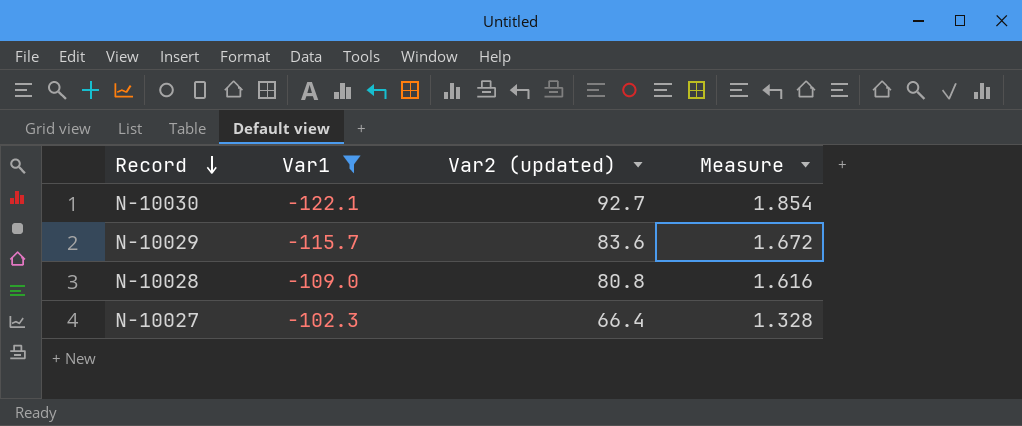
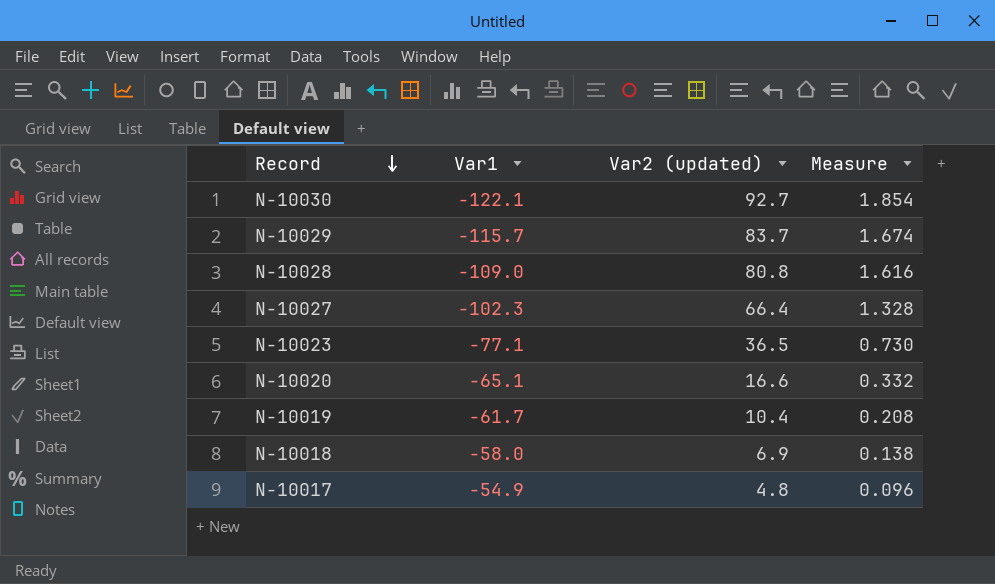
filter: Var1 <= -102.3 -> none
N-10029 | Var2 (updated): 83.6 -> 83.7
N-10029 | Measure: 1.672 -> 1.674

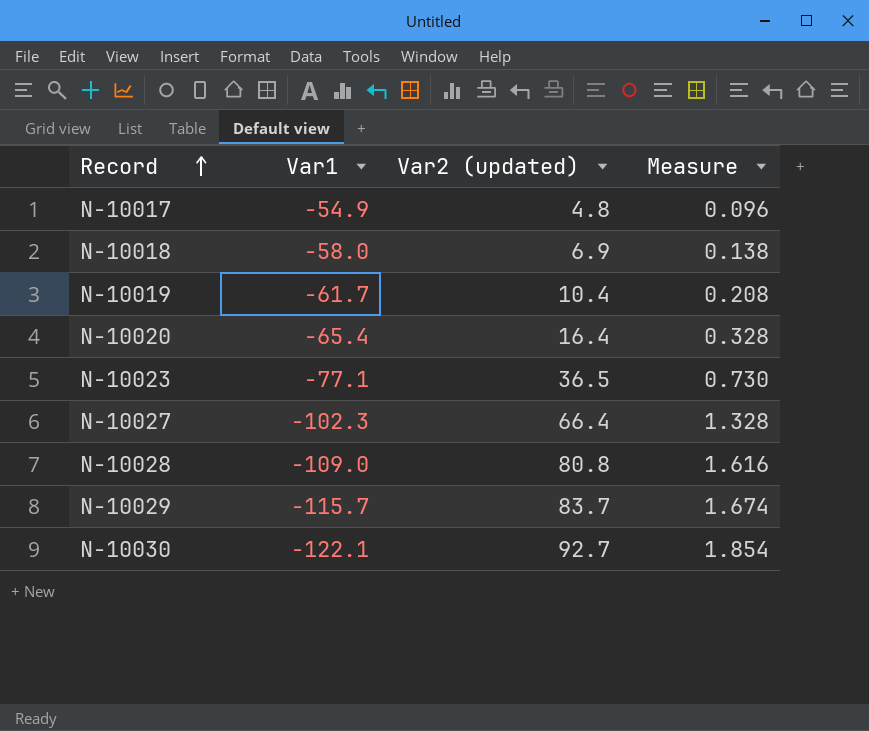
row order: Record descending -> Record ascending
N-10020 | Var1: -65.1 -> -65.4
N-10020 | Var2 (updated): 16.6 -> 16.4
N-10020 | Measure: 0.332 -> 0.328

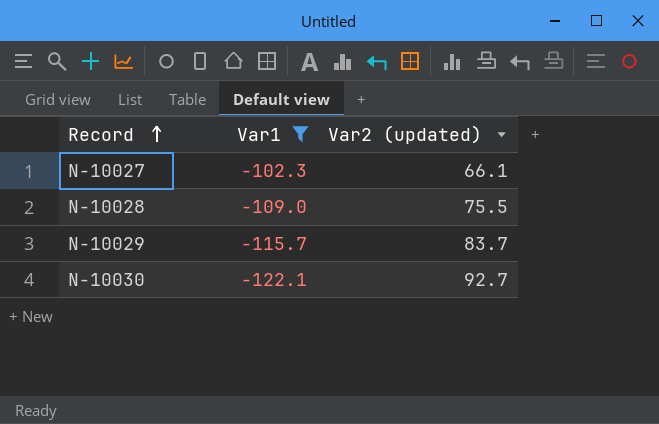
filter: none -> Var1 <= -102.3
column Measure | formula: [Var2 (updated)] * 0.02 -> none
N-10027 | Var2 (updated): 66.4 -> 66.1
N-10028 | Var2 (updated): 80.8 -> 75.5

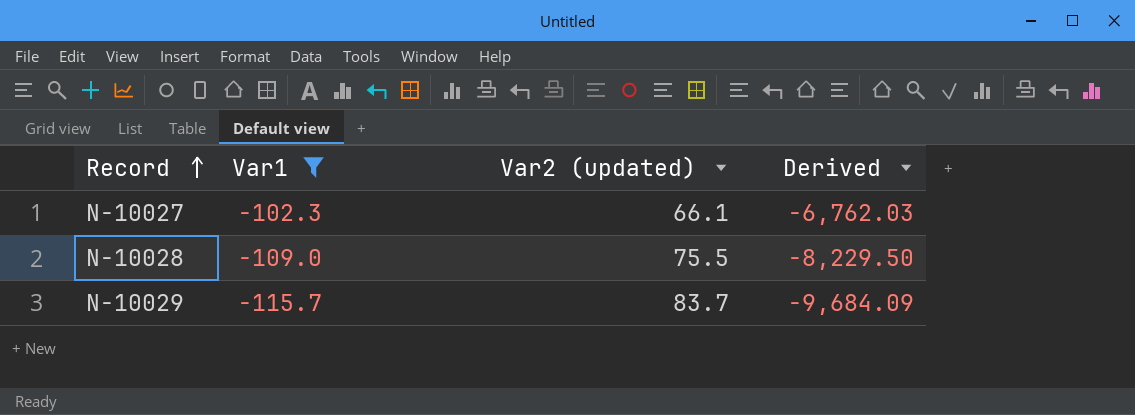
column Derived | formula: none -> [Var1] * [Var2 (updated)]
row N-10030: -122.1 | 92.7 -> none

